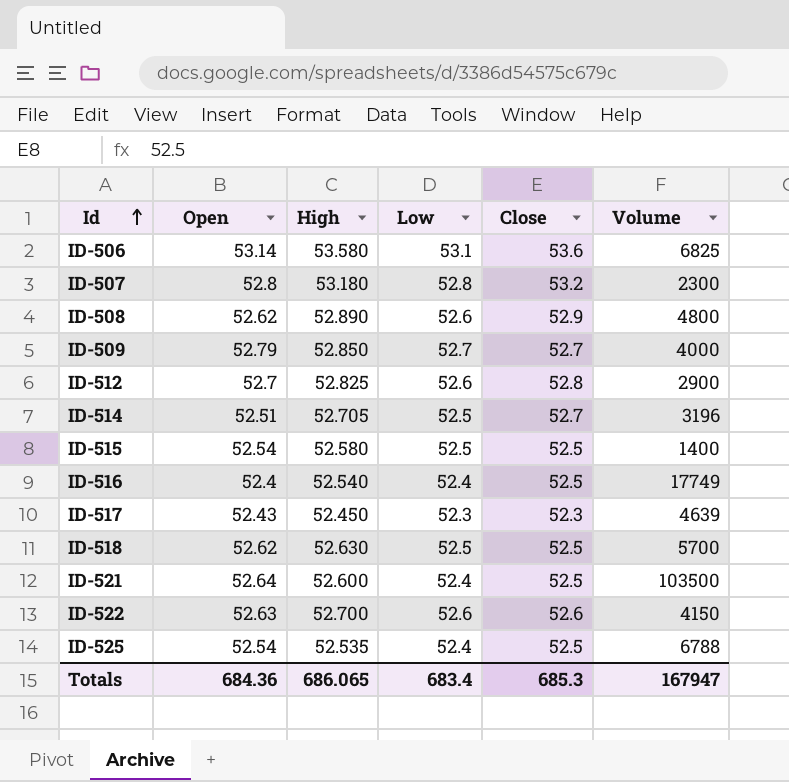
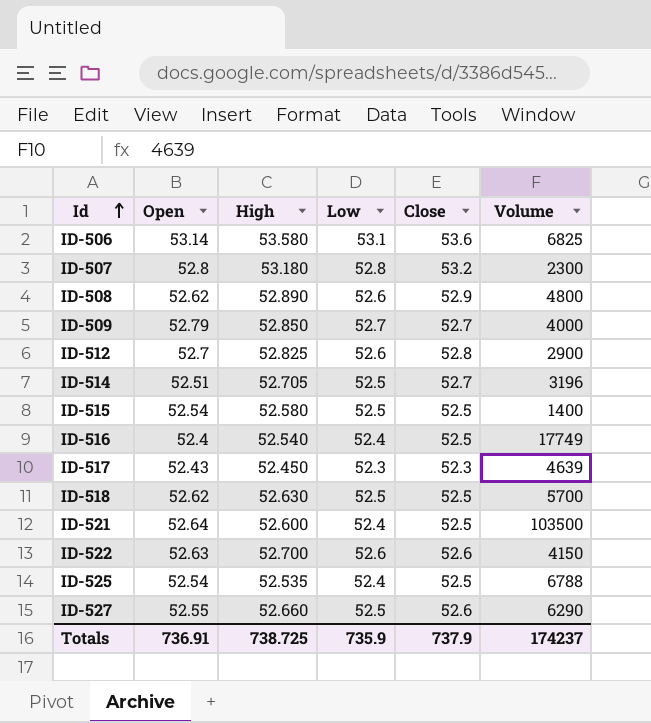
row ID-527: none -> 52.55 | 52.660 | 52.5 | 52.6 | 6290
Totals | Open: 684.36 -> 736.91
Totals | High: 686.065 -> 738.725
Totals | Low: 683.4 -> 735.9
Totals | Close: 685.3 -> 737.9
Totals | Volume: 167947 -> 174237

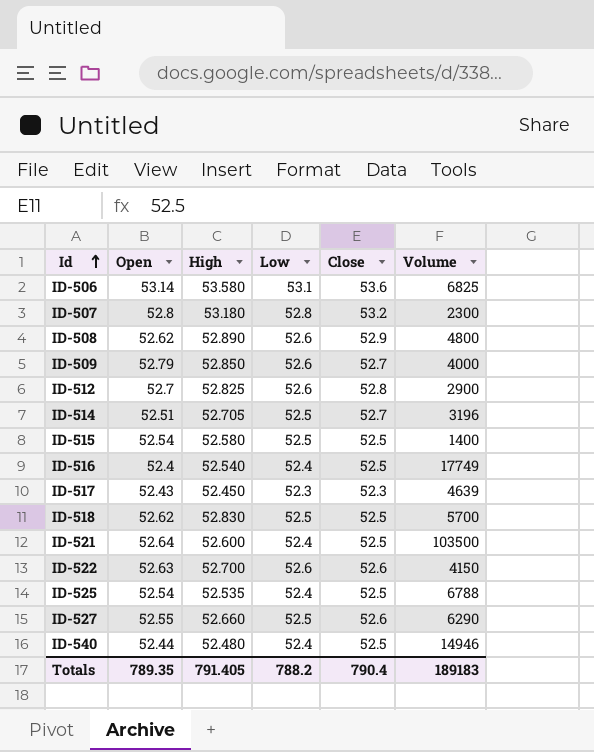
ID-509 | Low: 52.7 -> 52.6
ID-518 | High: 52.630 -> 52.830
row ID-540: none -> 52.44 | 52.480 | 52.4 | 52.5 | 14946
Totals | Open: 736.91 -> 789.35
Totals | High: 738.725 -> 791.405
Totals | Low: 735.9 -> 788.2
Totals | Close: 737.9 -> 790.4
Totals | Volume: 174237 -> 189183

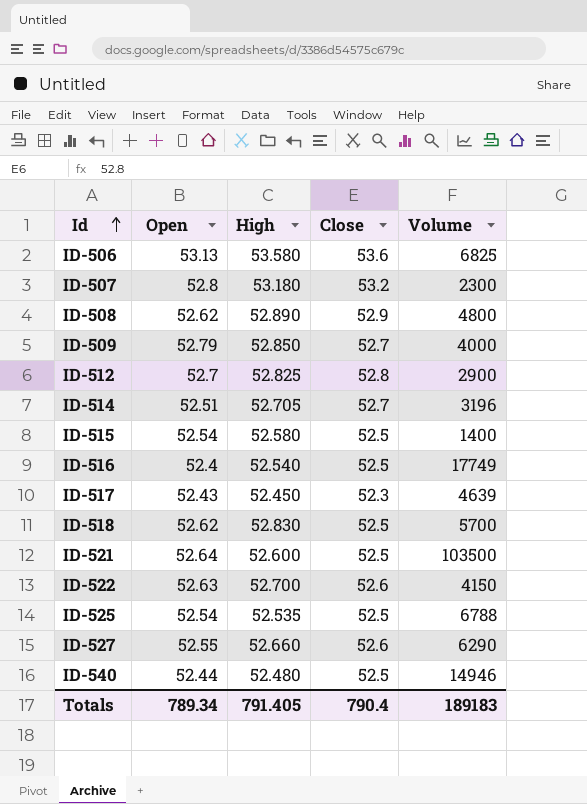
column Low | position: 4 -> none
ID-506 | Open: 53.14 -> 53.13
Totals | Open: 789.35 -> 789.34

